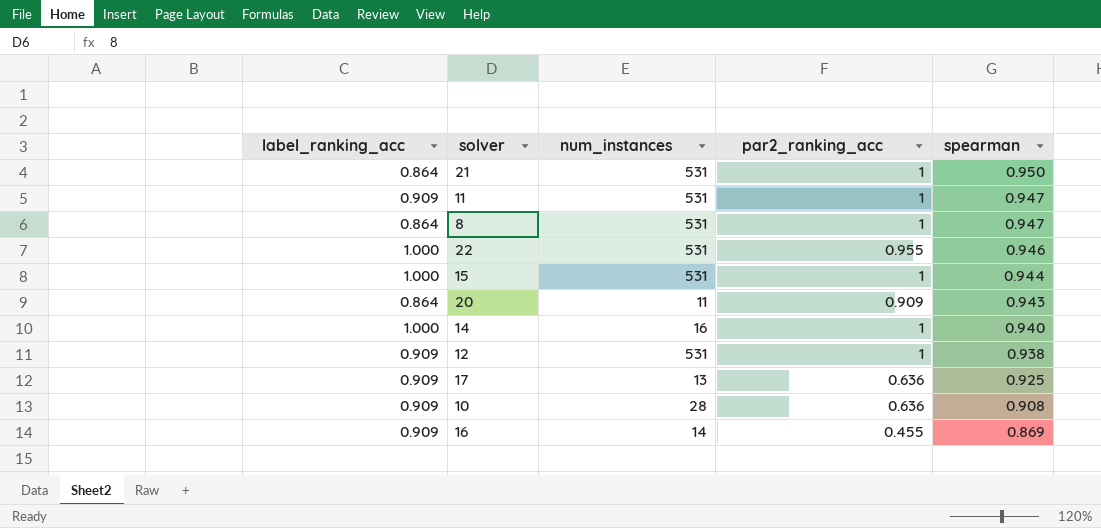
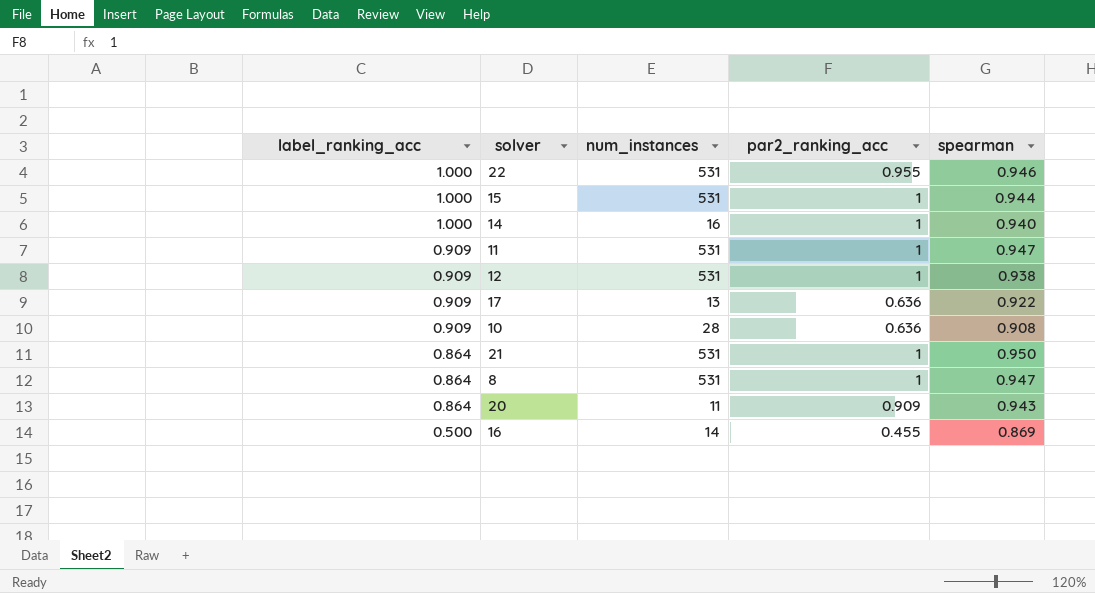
row order: spearman descending -> label_ranking_acc descending
17 | spearman: 0.925 -> 0.922
16 | label_ranking_acc: 0.909 -> 0.500

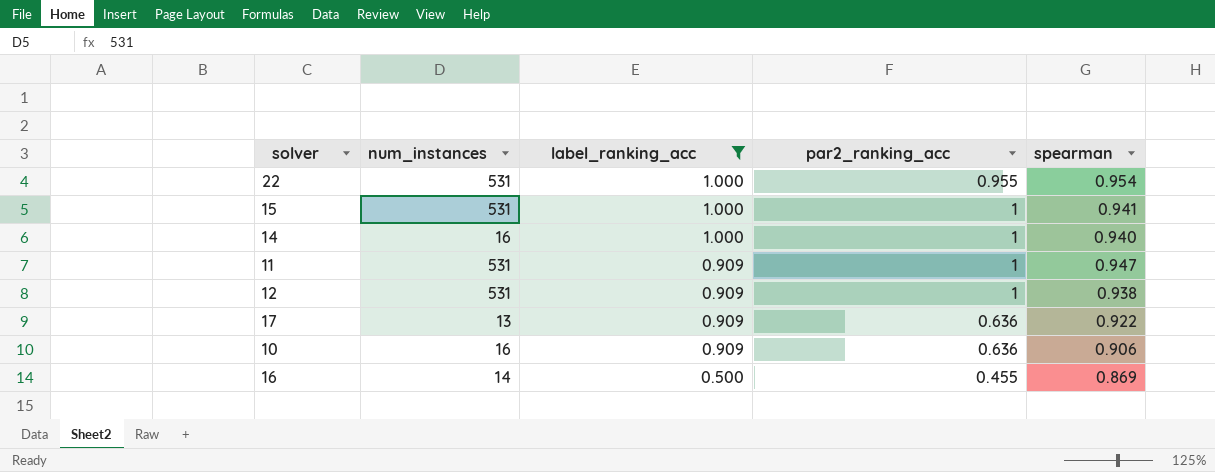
filter: none -> label_ranking_acc != 0.864
column label_ranking_acc | position: 1 -> 3
22 | spearman: 0.946 -> 0.954
15 | spearman: 0.944 -> 0.941
10 | num_instances: 28 -> 16
10 | spearman: 0.908 -> 0.906

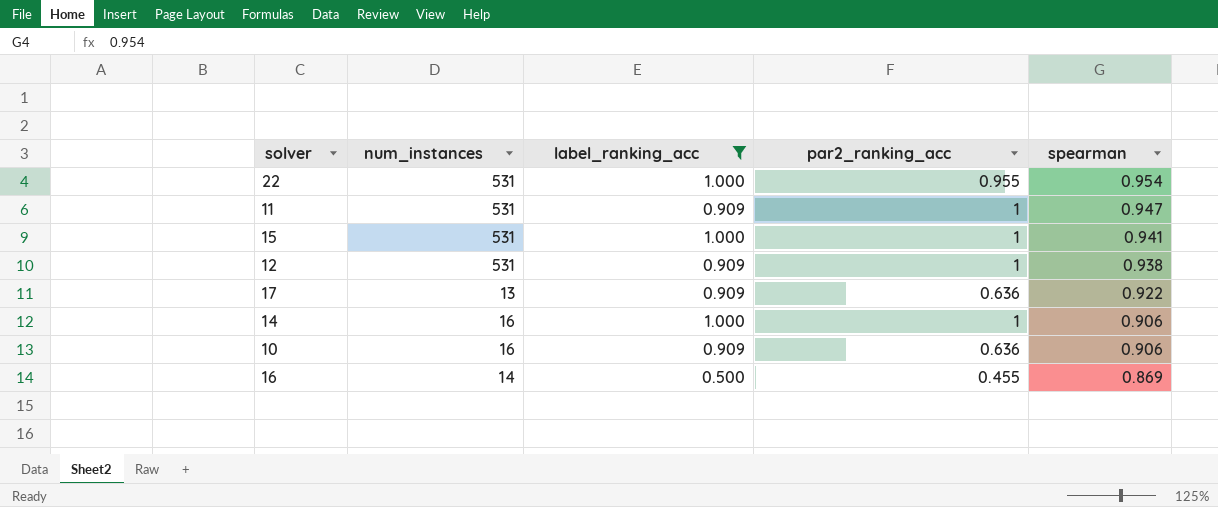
row order: label_ranking_acc descending -> spearman descending
14 | spearman: 0.940 -> 0.906

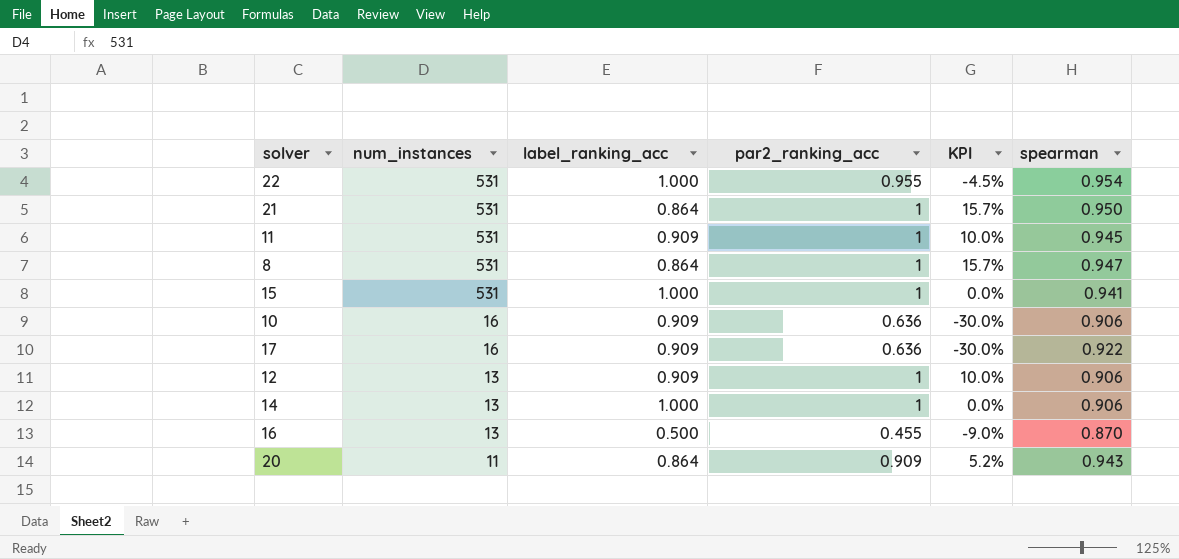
filter: label_ranking_acc != 0.864 -> none
row order: spearman descending -> num_instances descending
column KPI | formula: none -> ([par2_ranking_acc] - [label_ranking_acc]) / [label_ranking_acc]
11 | spearman: 0.947 -> 0.945
17 | num_instances: 13 -> 16
12 | num_instances: 531 -> 13
12 | spearman: 0.938 -> 0.906
14 | num_instances: 16 -> 13
16 | num_instances: 14 -> 13
16 | spearman: 0.869 -> 0.870

